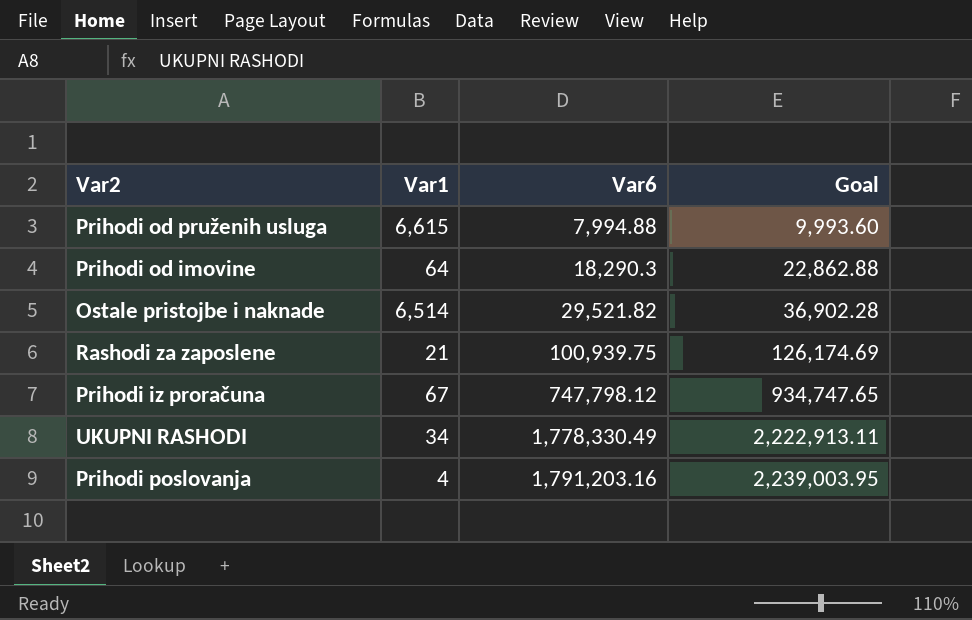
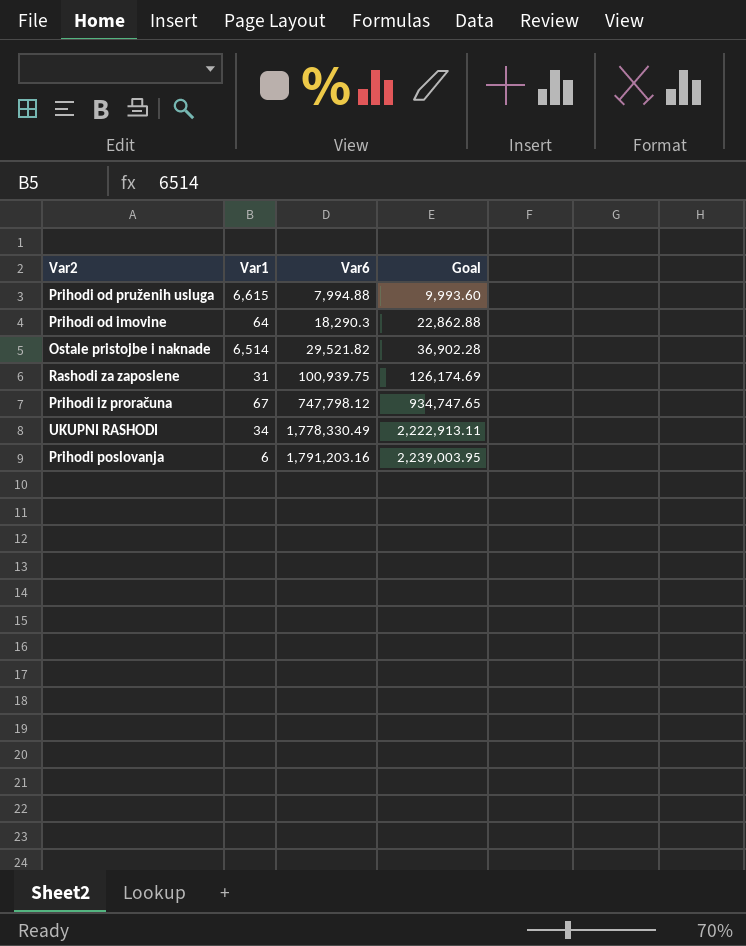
Rashodi za zaposlene | Var1: 21 -> 31
Prihodi poslovanja | Var1: 4 -> 6

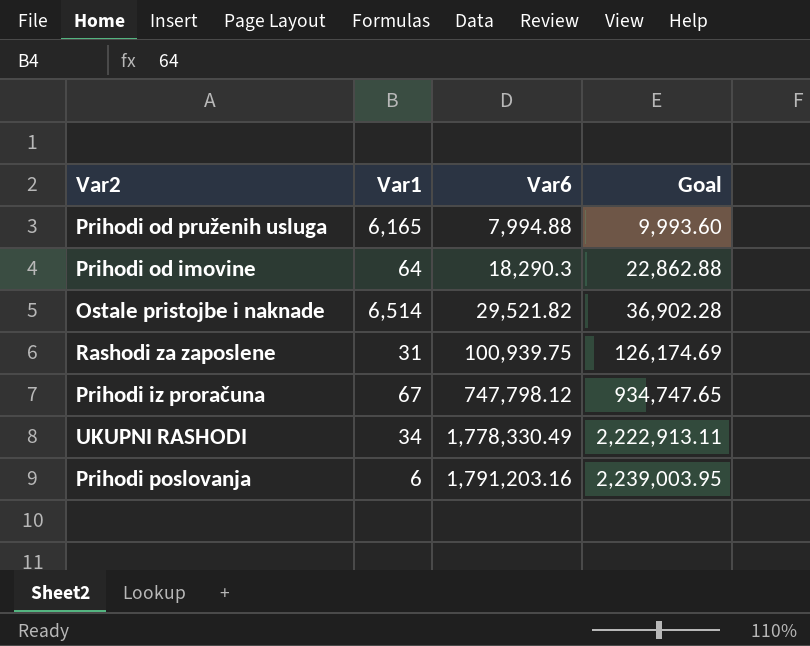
Prihodi od pruženih usluga | Var1: 6,615 -> 6,165

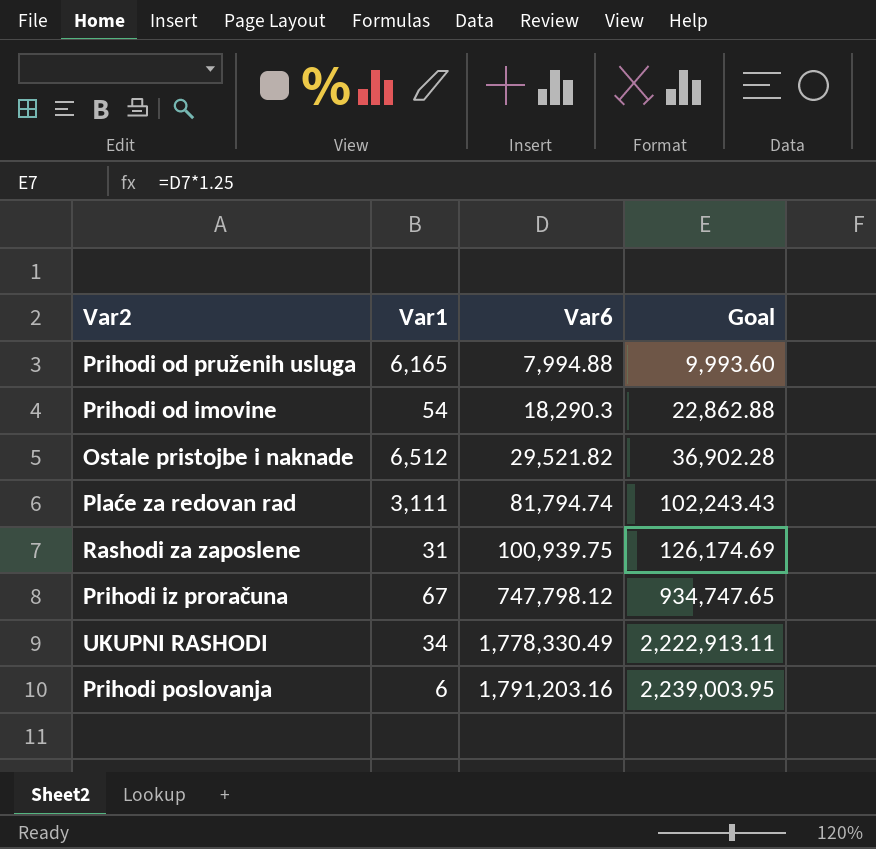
Prihodi od imovine | Var1: 64 -> 54
Ostale pristojbe i naknade | Var1: 6,514 -> 6,512
row Plaće za redovan rad: none -> 3,111 | 81,794.74 | 102,243.43

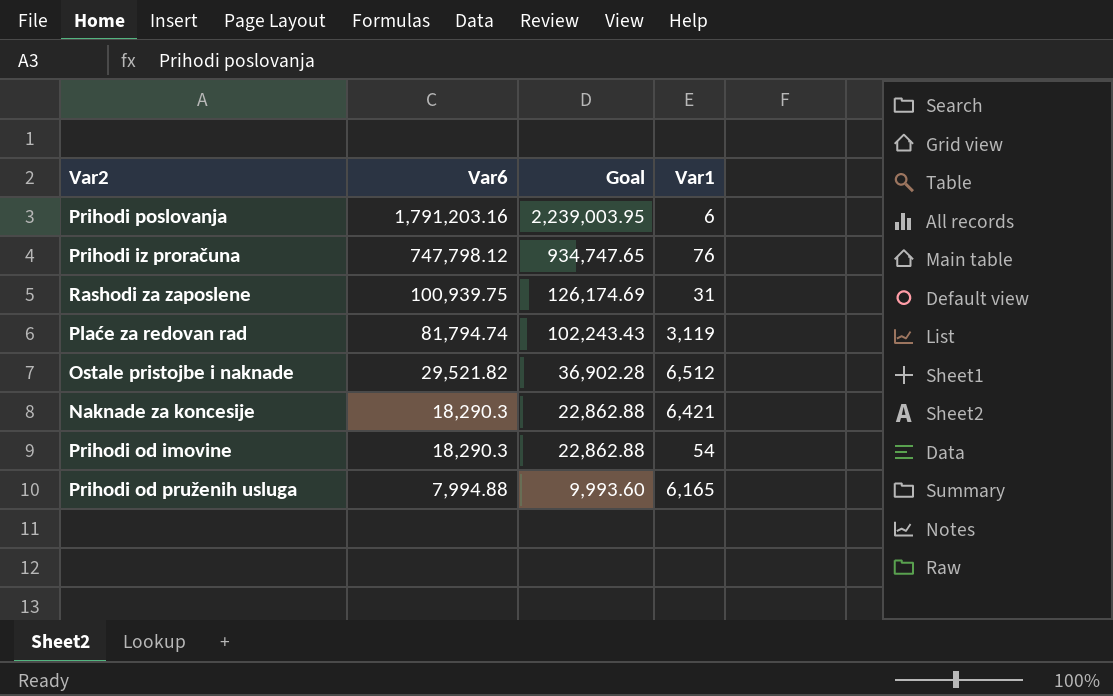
row order: Var6 ascending -> Var6 descending
column Var1 | position: 2 -> 4
row UKUPNI RASHODI: 34 | 1,778,330.49 | 2,222,913.11 -> none
Prihodi iz proračuna | Var1: 67 -> 76
Plaće za redovan rad | Var1: 3,111 -> 3,119
row Naknade za koncesije: none -> 18,290.3 | 22,862.88 | 6,421

